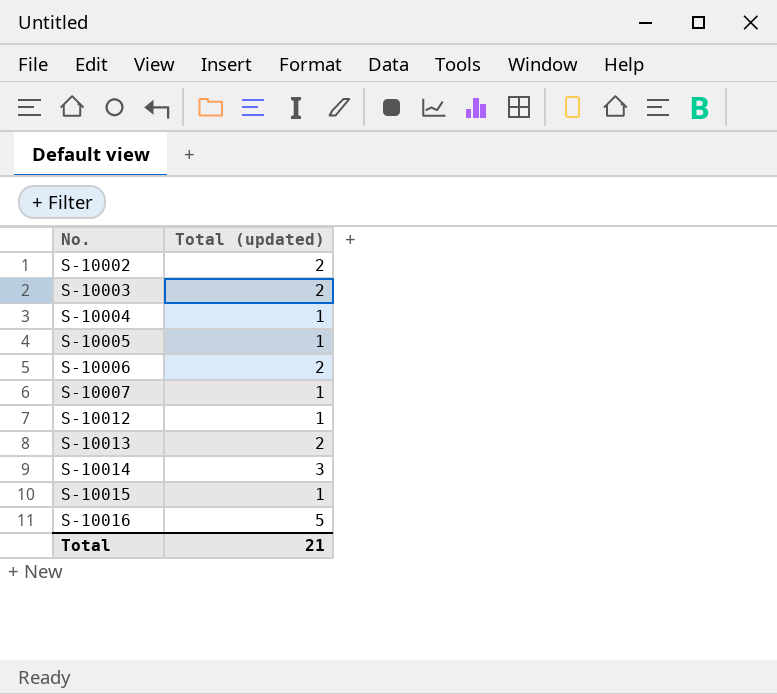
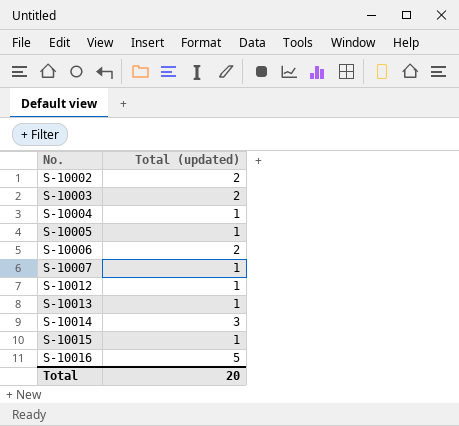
S-10013 | Total (updated): 2 -> 1
Total | Total (updated): 21 -> 20

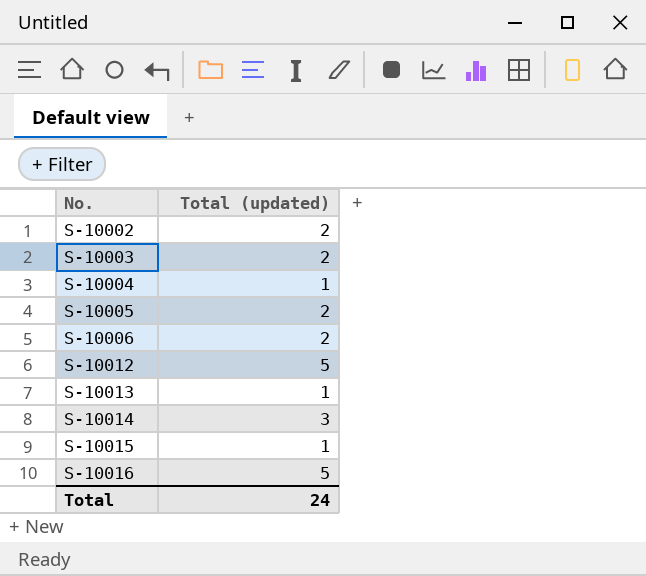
row S-10007: 1 -> none
S-10005 | Total (updated): 1 -> 2
S-10012 | Total (updated): 1 -> 5
Total | Total (updated): 20 -> 24

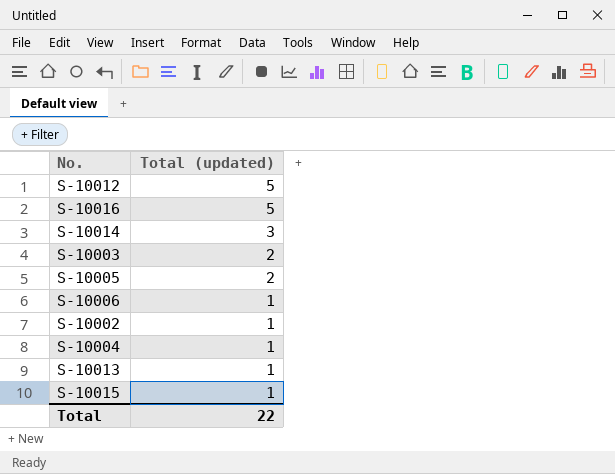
row order: No. ascending -> Total (updated) descending
S-10006 | Total (updated): 2 -> 1
S-10002 | Total (updated): 2 -> 1
Total | Total (updated): 24 -> 22

